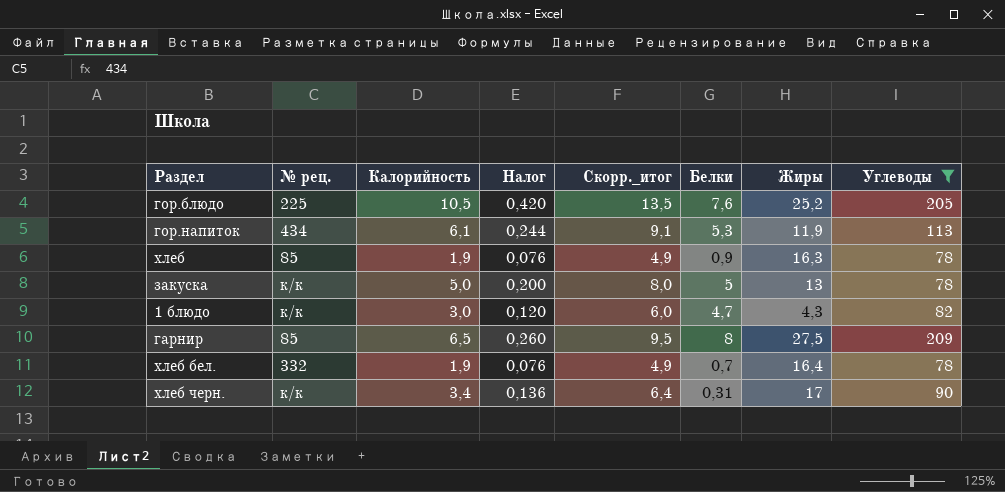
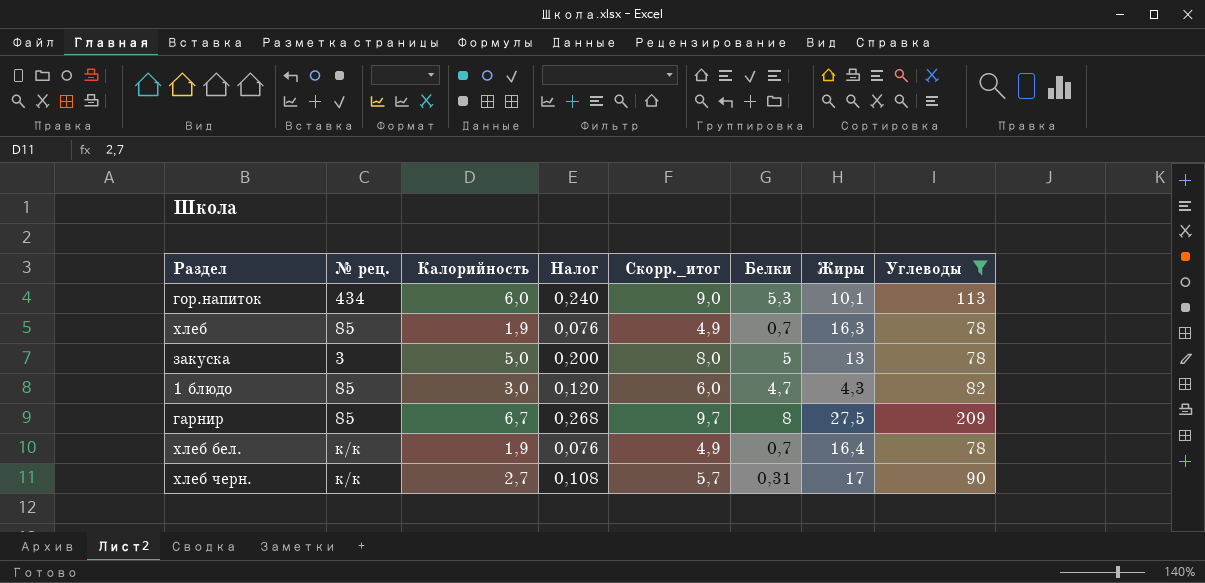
row гор.блюдо: 225 | 10,5 | 0,420 | 13,5 | 7,6 | 25,2 | 205 -> none
гор.напиток | Калорийность: 6,1 -> 6,0
гор.напиток | Налог: 0,244 -> 0,240
гор.напиток | Скорр._итог: 9,1 -> 9,0
гор.напиток | Жиры: 11,9 -> 10,1
хлеб | Белки: 0,9 -> 0,7
закуска | № рец.: к/к -> 3
1 блюдо | № рец.: к/к -> 85
гарнир | Калорийность: 6,5 -> 6,7
гарнир | Налог: 0,260 -> 0,268
гарнир | Скорр._итог: 9,5 -> 9,7
хлеб бел. | № рец.: 332 -> к/к
хлеб черн. | Калорийность: 3,4 -> 2,7
хлеб черн. | Налог: 0,136 -> 0,108
хлеб черн. | Скорр._итог: 6,4 -> 5,7

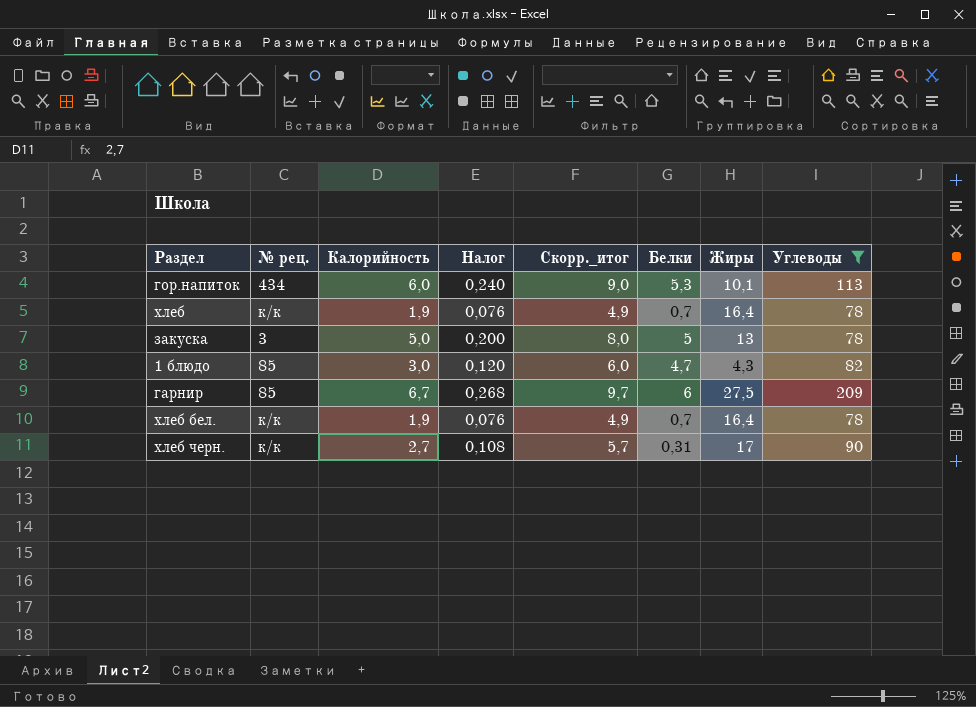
хлеб | № рец.: 85 -> к/к
хлеб | Жиры: 16,3 -> 16,4
гарнир | Белки: 8 -> 6

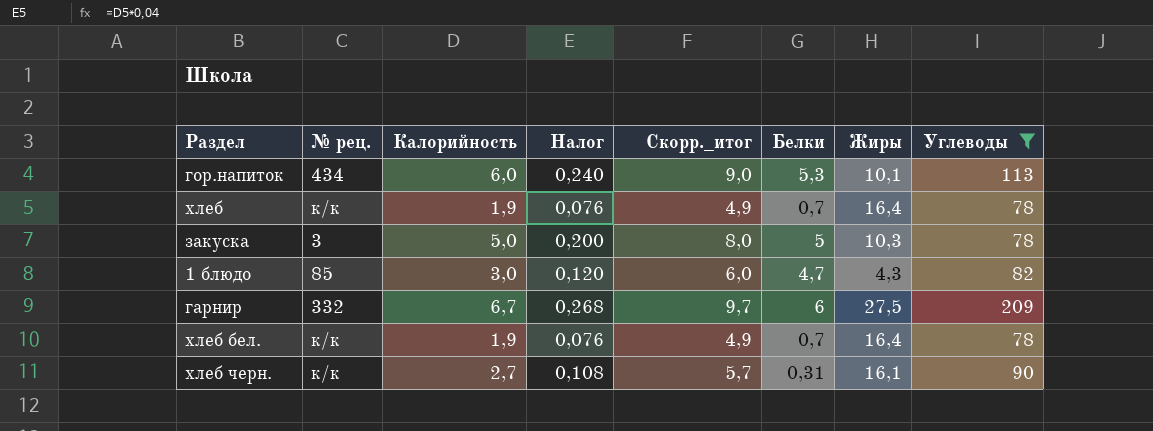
закуска | Жиры: 13 -> 10,3
гарнир | № рец.: 85 -> 332
хлеб черн. | Жиры: 17 -> 16,1

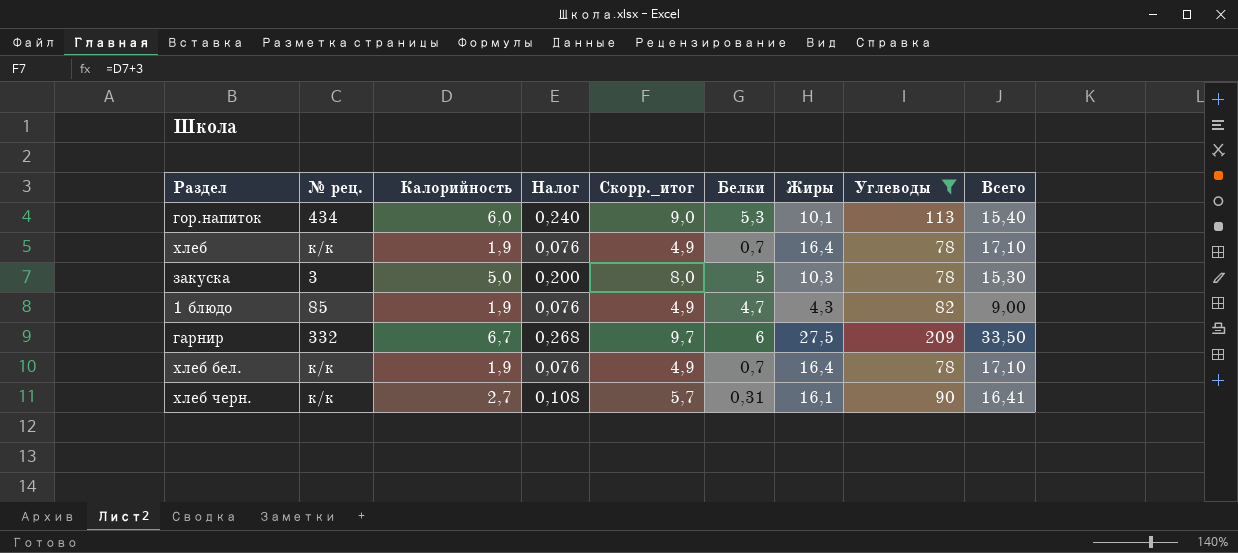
column Всего | formula: none -> [Белки] + [Жиры]
1 блюдо | Калорийность: 3,0 -> 1,9
1 блюдо | Налог: 0,120 -> 0,076
1 блюдо | Скорр._итог: 6,0 -> 4,9

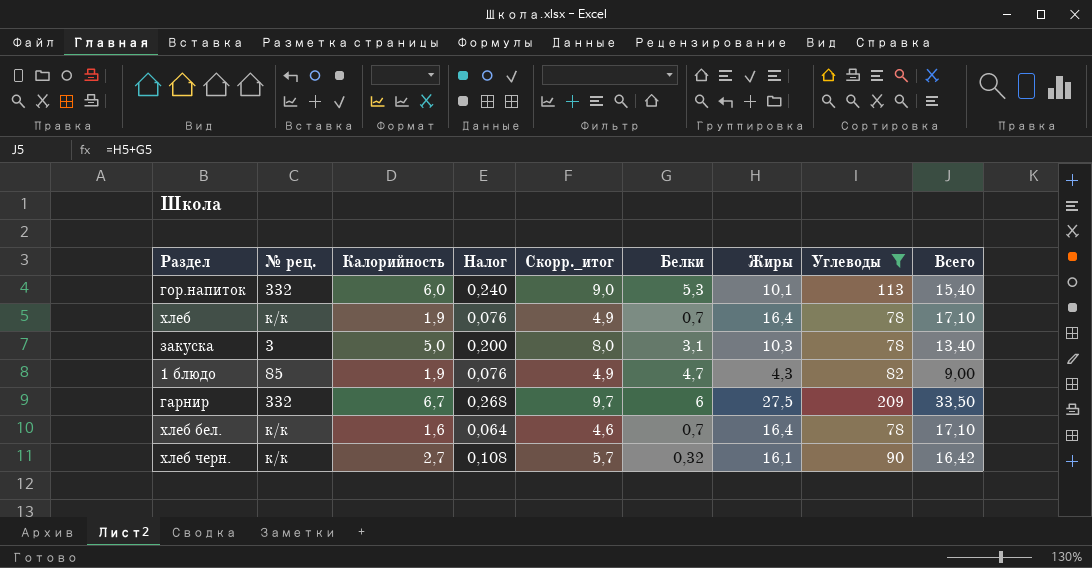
гор.напиток | № рец.: 434 -> 332
закуска | Белки: 5 -> 3,1
закуска | Всего: 15,30 -> 13,40
хлеб бел. | Калорийность: 1,9 -> 1,6
хлеб бел. | Налог: 0,076 -> 0,064
хлеб бел. | Скорр._итог: 4,9 -> 4,6
хлеб черн. | Белки: 0,31 -> 0,32
хлеб черн. | Всего: 16,41 -> 16,42

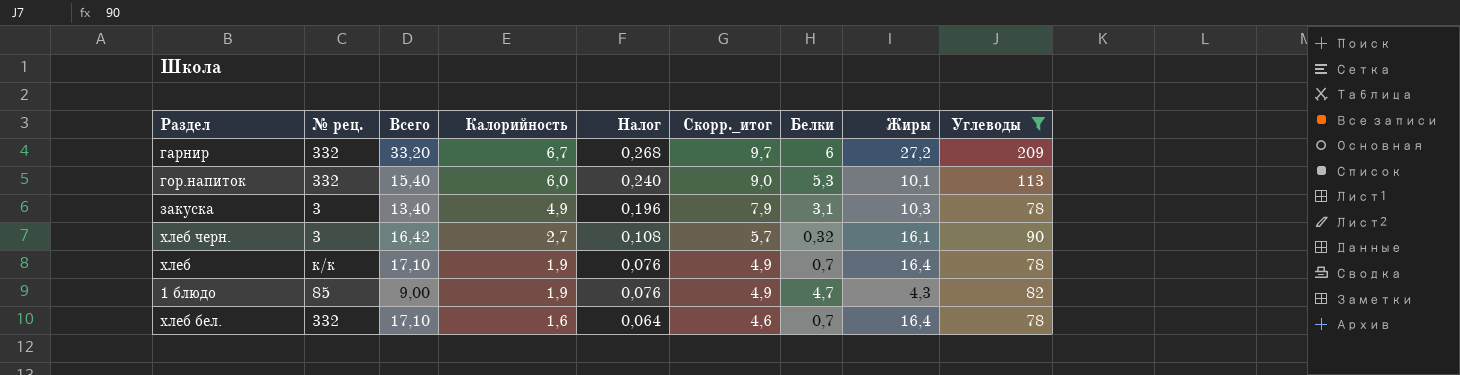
row order: none -> Калорийность descending
column Всего | position: 9 -> 3
гарнир | Всего: 33,50 -> 33,20
гарнир | Жиры: 27,5 -> 27,2
закуска | Калорийность: 5,0 -> 4,9
закуска | Налог: 0,200 -> 0,196
закуска | Скорр._итог: 8,0 -> 7,9
хлеб черн. | № рец.: к/к -> 3
хлеб бел. | № рец.: к/к -> 332

